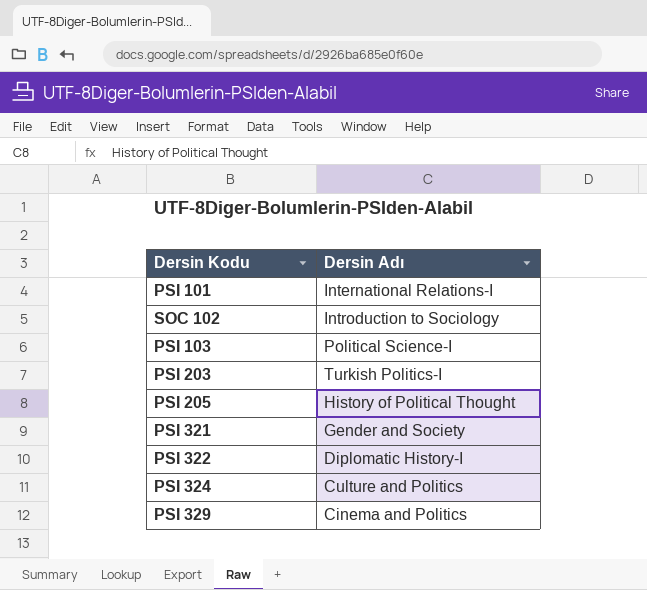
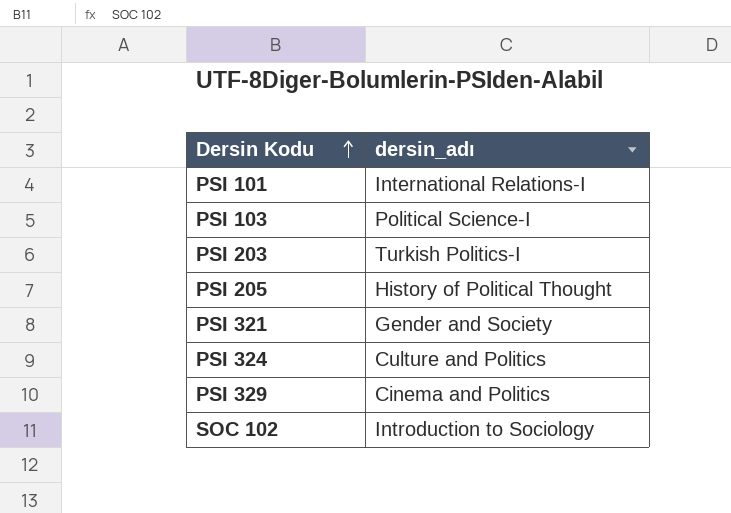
row order: none -> Dersin Kodu ascending
column name: Dersin Adı -> dersin_adı
row PSI 322: Diplomatic History-I -> none

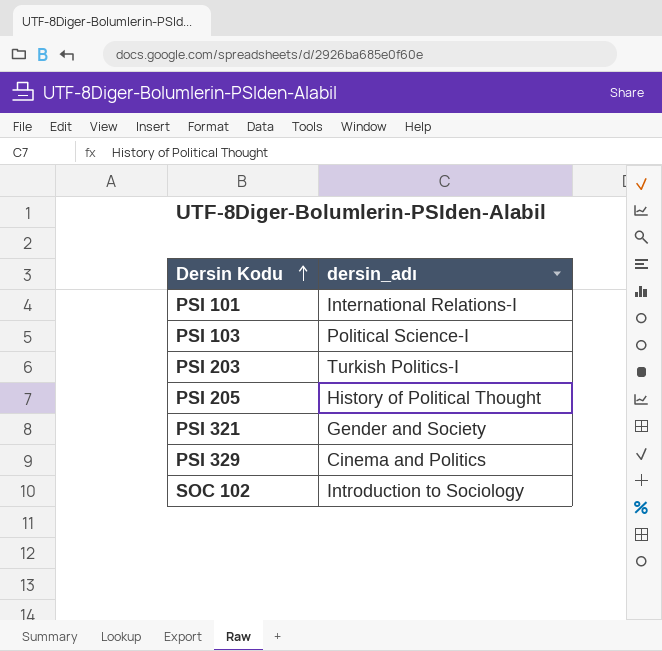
row PSI 324: Culture and Politics -> none

